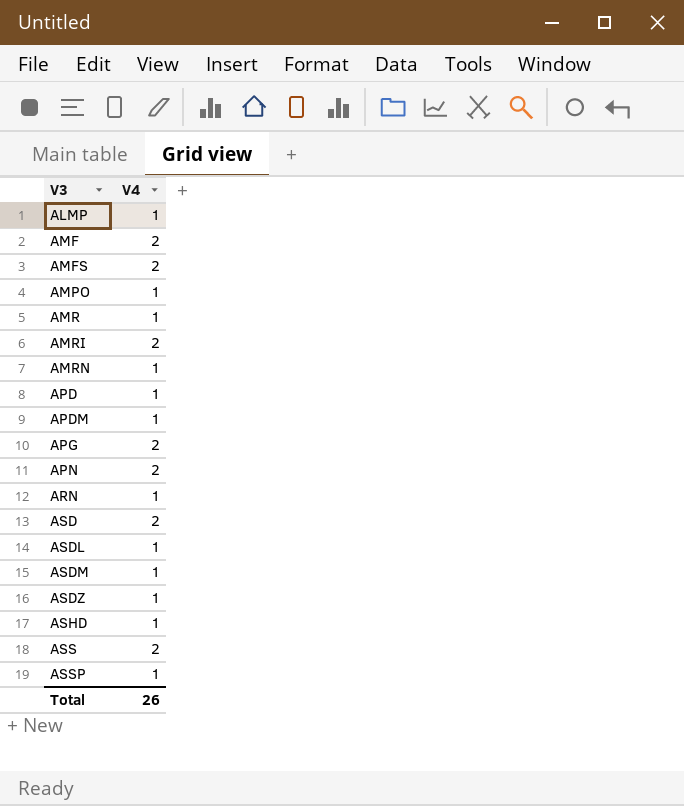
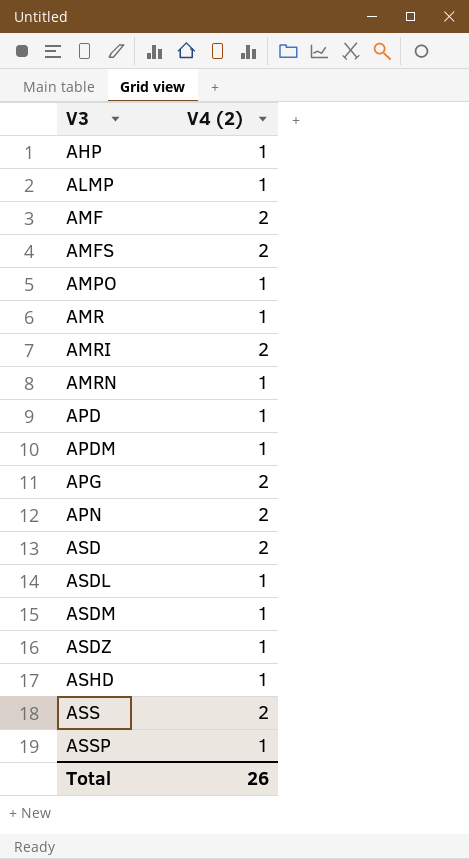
column name: V4 -> V4 (2)
row ARN: 1 -> none
row AHP: none -> 1

